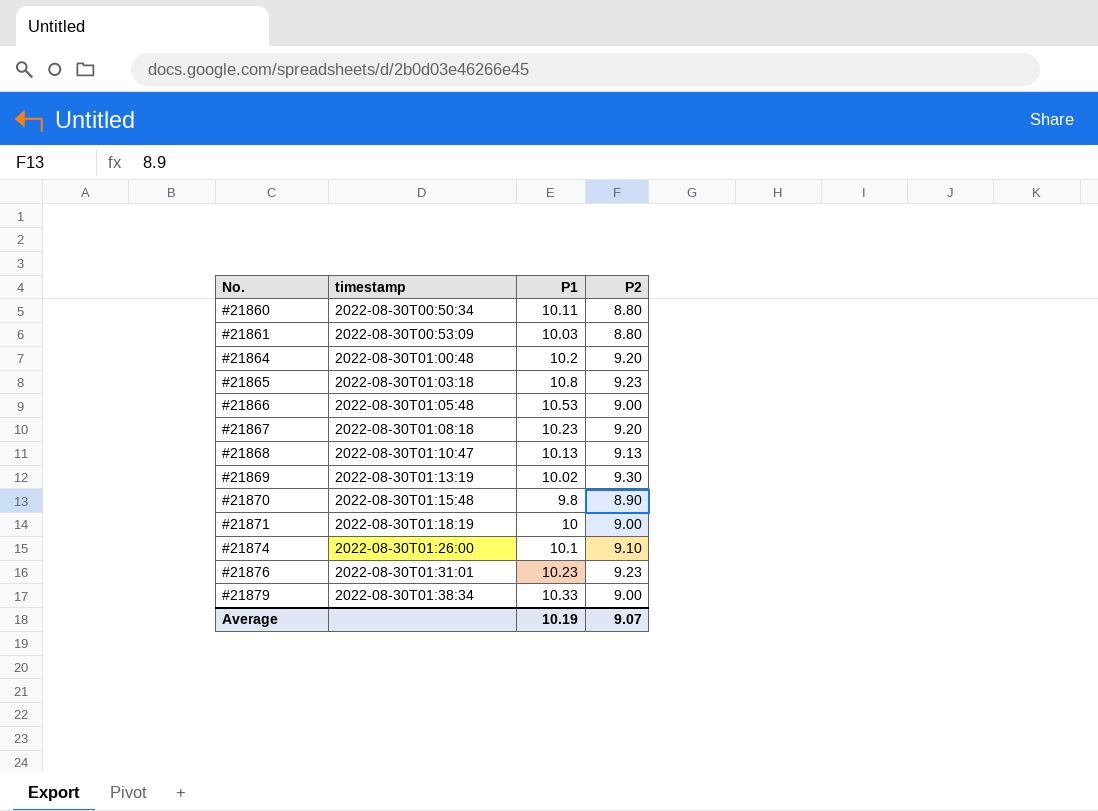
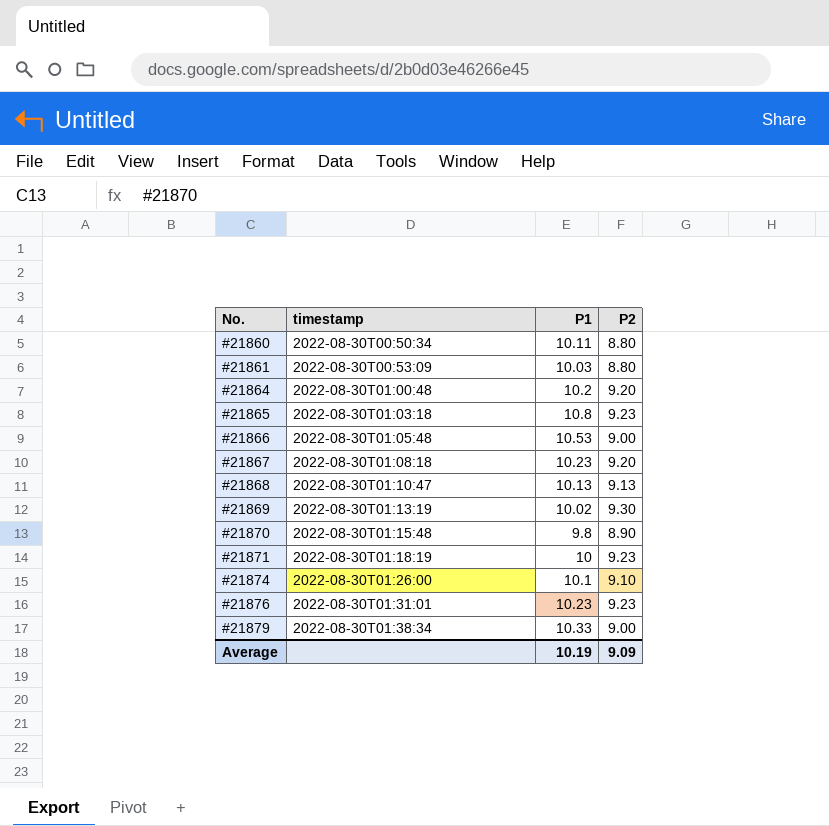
#21871 | P2: 9.00 -> 9.23
Average | P2: 9.07 -> 9.09

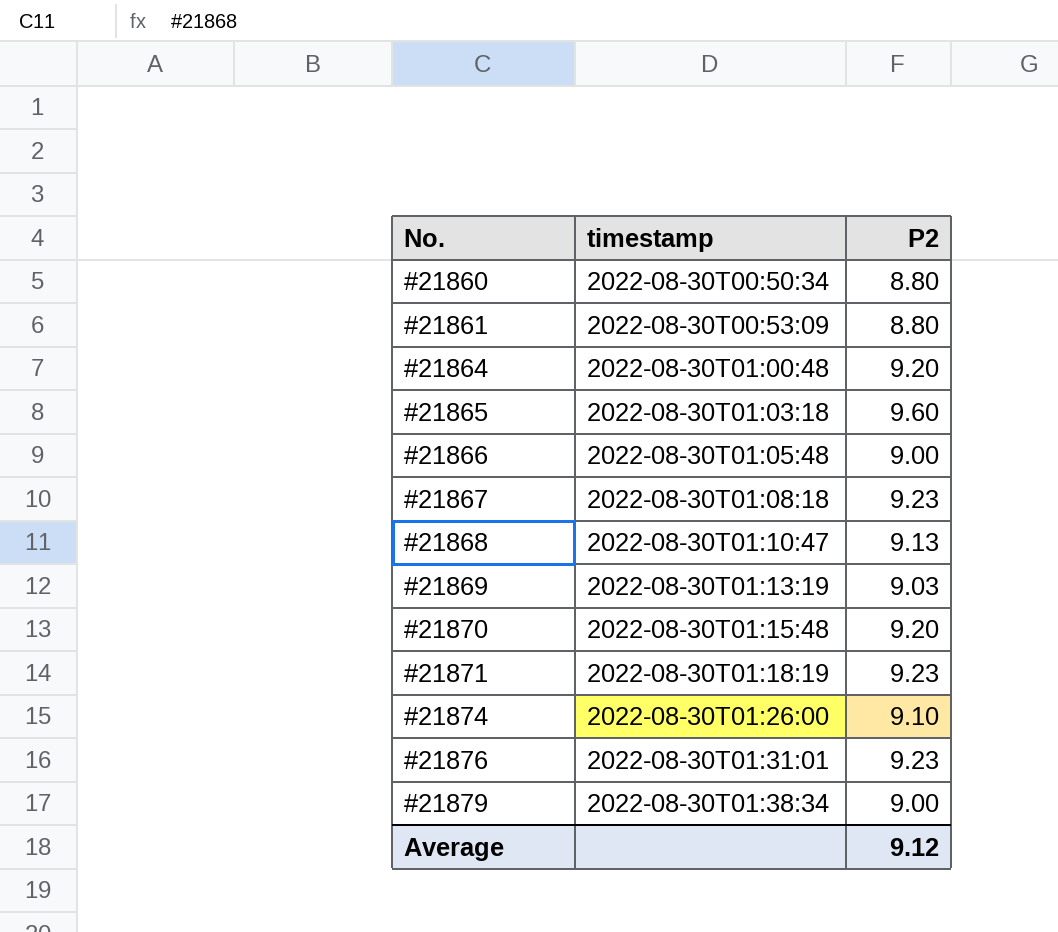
column P1 | position: 3 -> none
#21865 | P2: 9.23 -> 9.60
#21867 | P2: 9.20 -> 9.23
#21869 | P2: 9.30 -> 9.03
#21870 | P2: 8.90 -> 9.20
Average | P2: 9.09 -> 9.12

